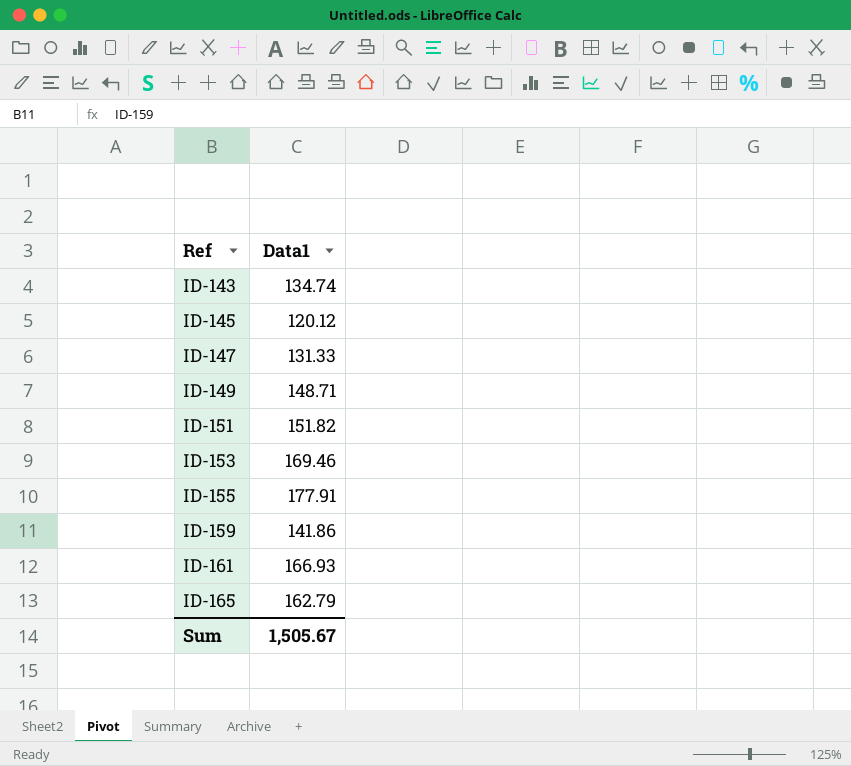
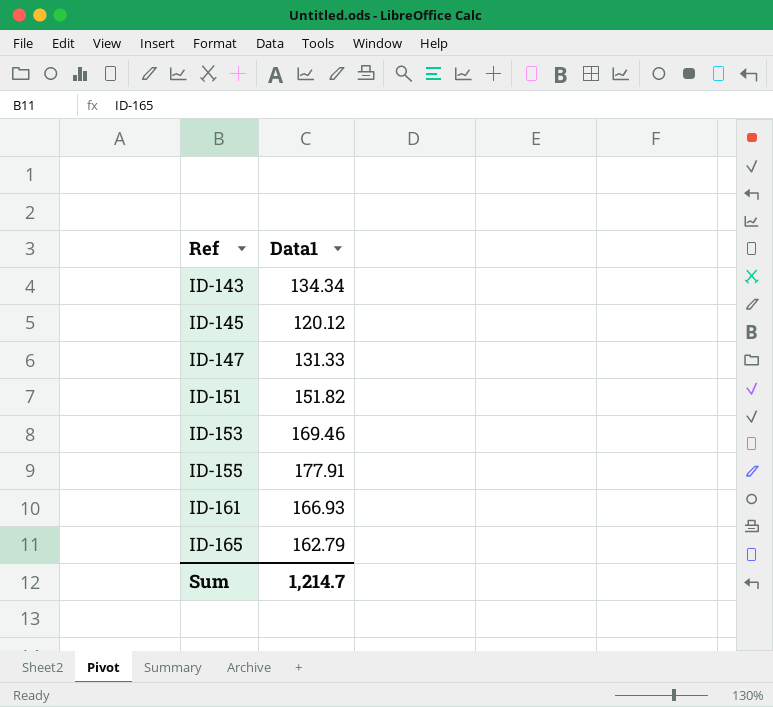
row ID-149: 148.71 -> none
row ID-159: 141.86 -> none
ID-143 | Data1: 134.74 -> 134.34
Sum | Data1: 1,505.67 -> 1,214.7

